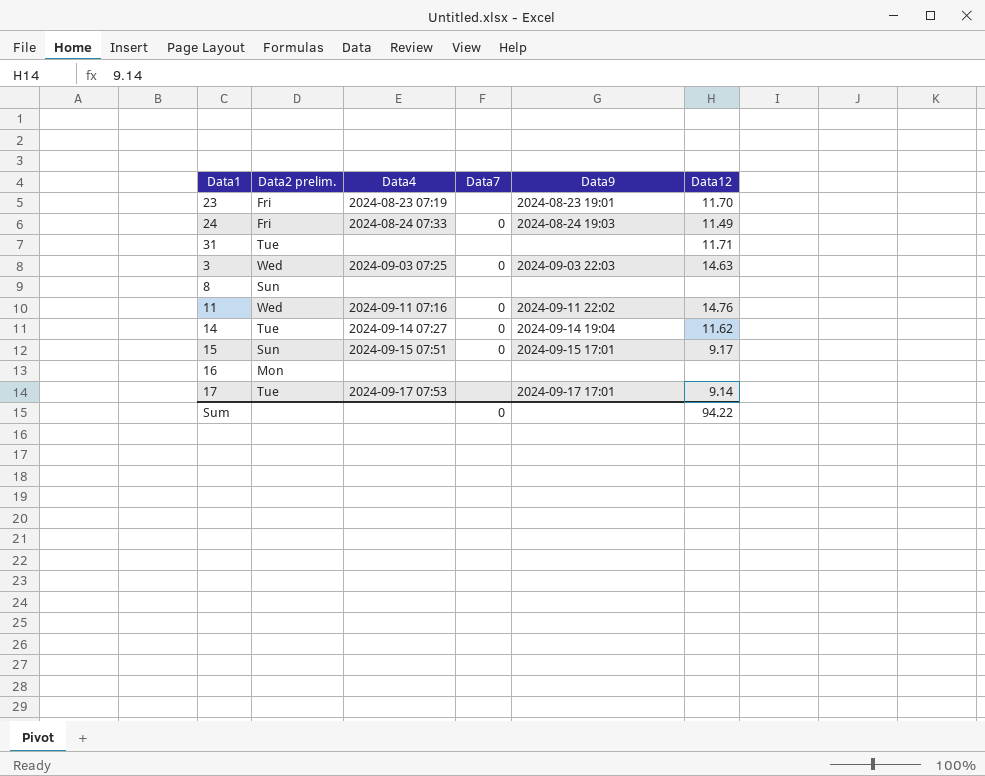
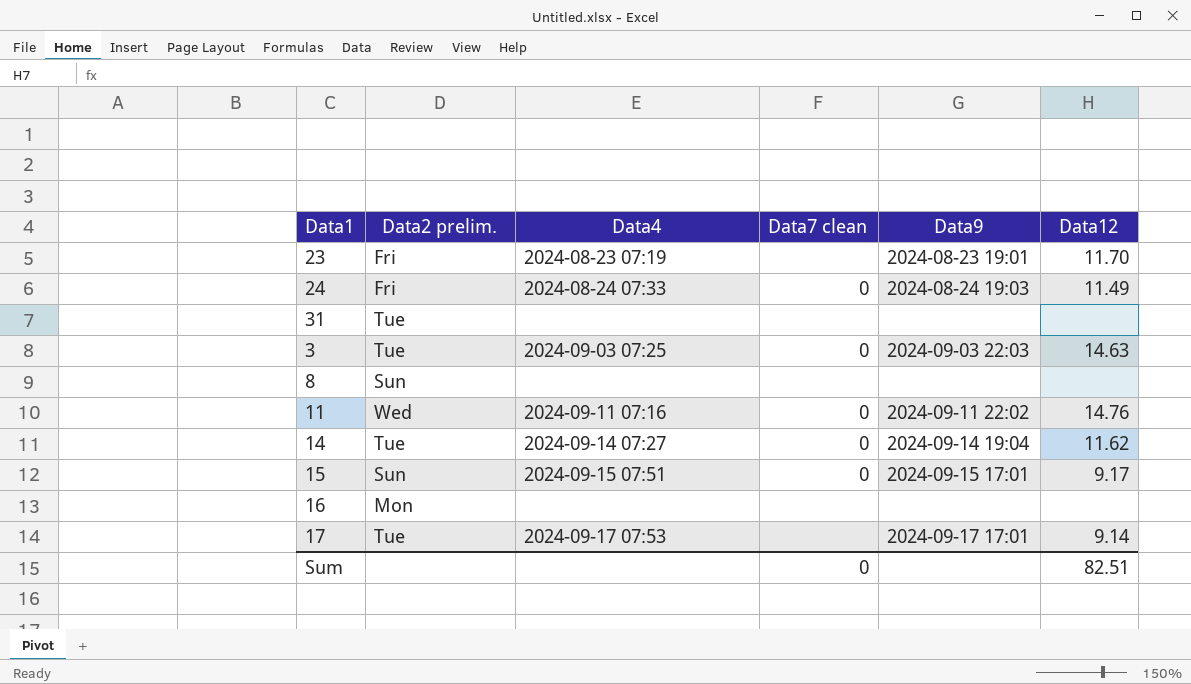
column name: Data7 -> Data7 clean
31 | Data12: 11.71 -> none
3 | Data2 prelim.: Wed -> Tue
Sum | Data12: 94.22 -> 82.51

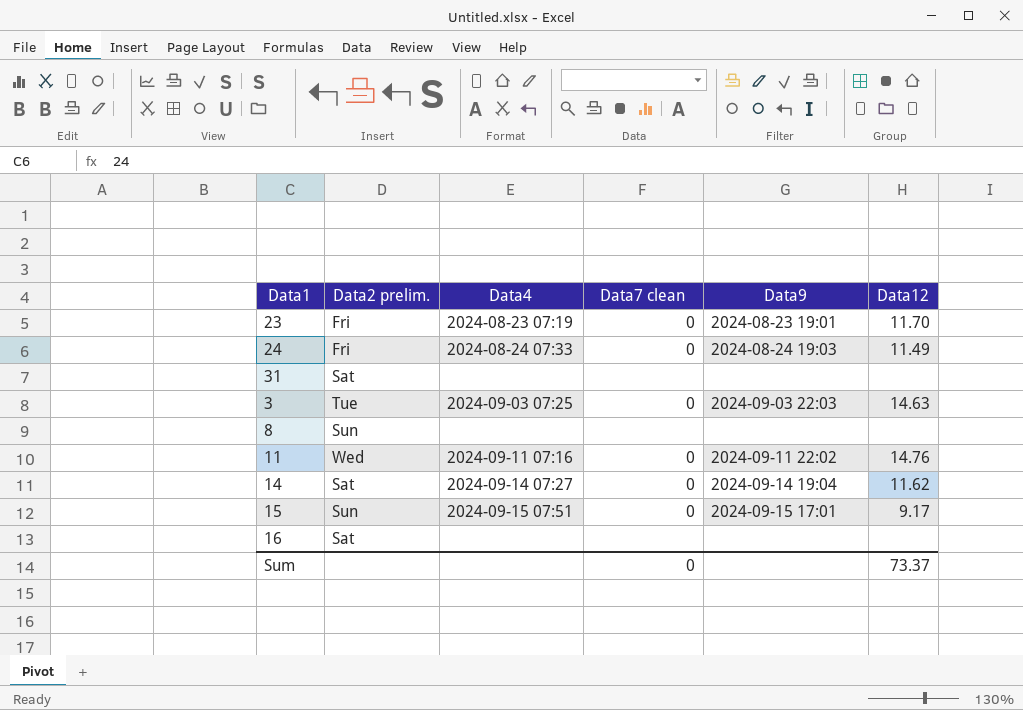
row 17: Tue | 2024-09-17 07:53 | none | 2024-09-17 17:01 | 9.14 -> none
23 | Data7 clean: none -> 0
31 | Data2 prelim.: Tue -> Sat
14 | Data2 prelim.: Tue -> Sat
16 | Data2 prelim.: Mon -> Sat
Sum | Data12: 82.51 -> 73.37

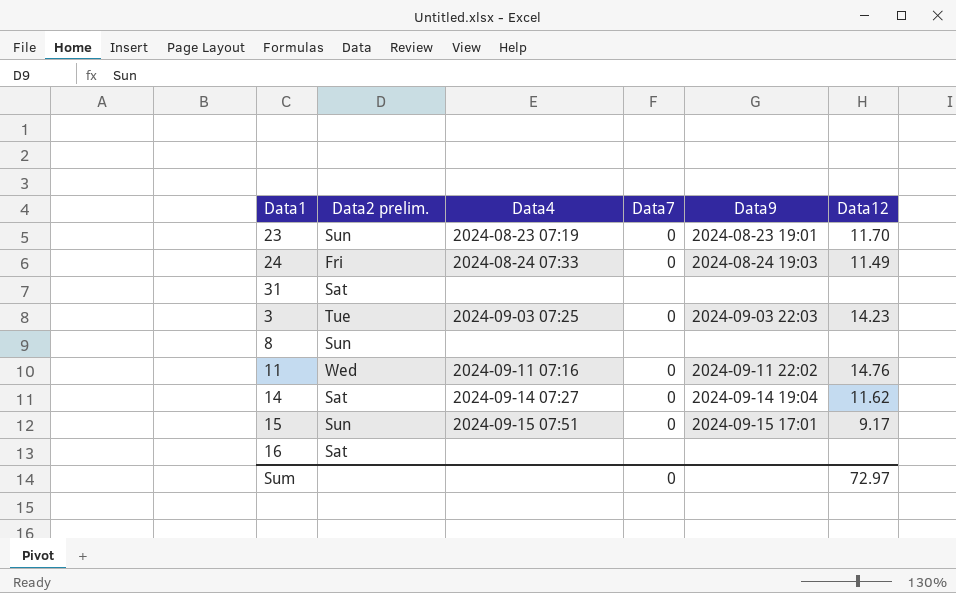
column name: Data7 clean -> Data7
23 | Data2 prelim.: Fri -> Sun
3 | Data12: 14.63 -> 14.23
Sum | Data12: 73.37 -> 72.97

